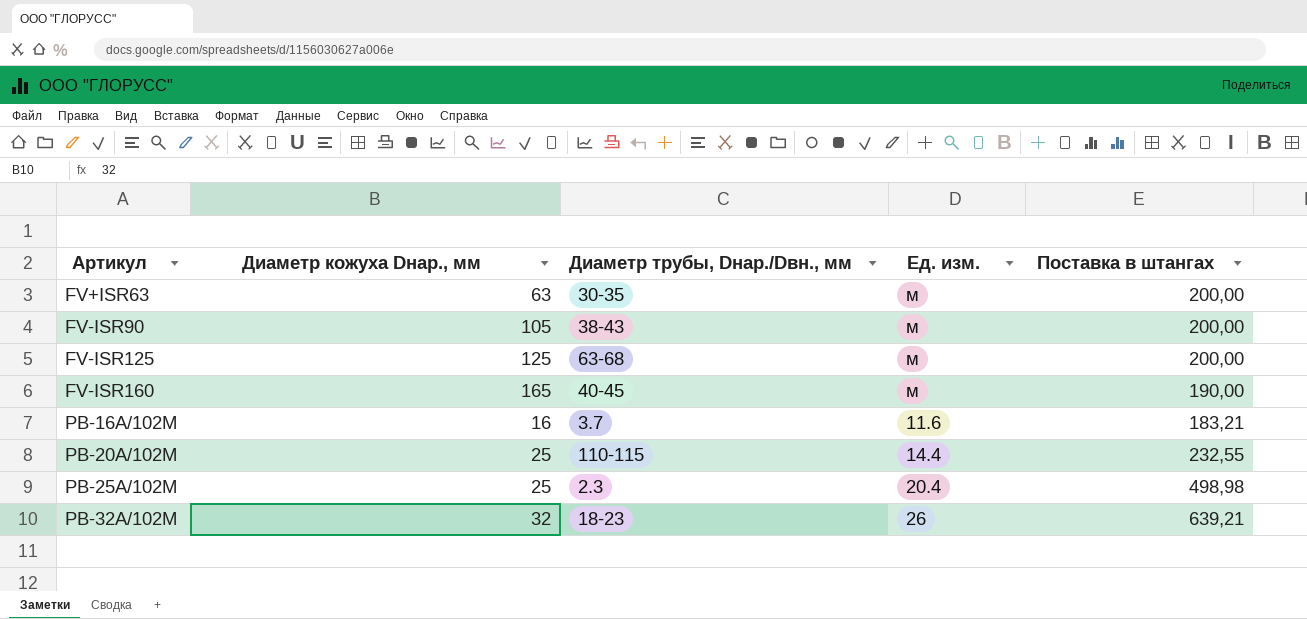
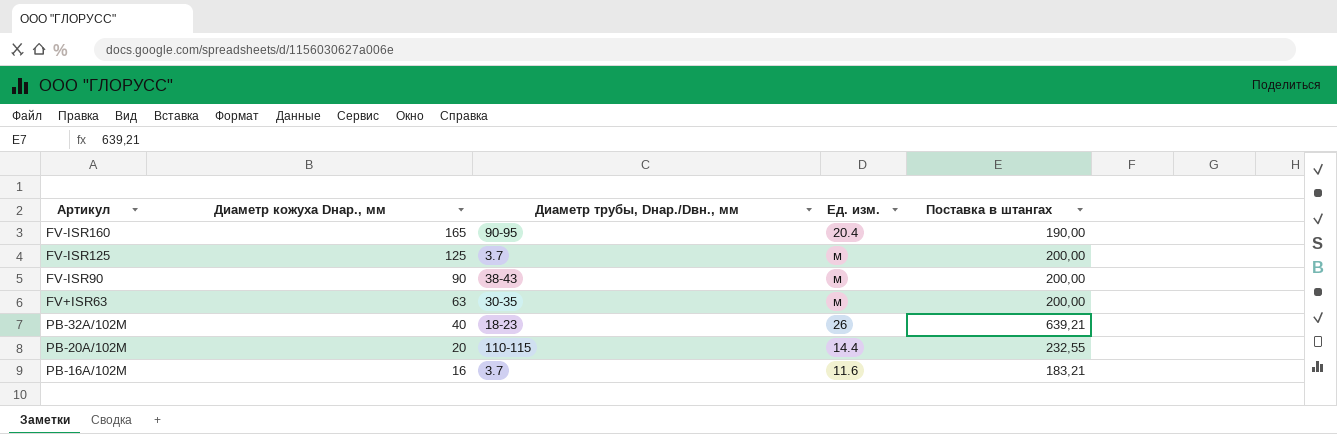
row order: Артикул ascending -> Диаметр кожуха Dнар., мм descending
row PB-25A/102M: 25 | 2.3 | 20.4 | 498,98 -> none
FV-ISR160 | Диаметр трубы, Dнар./Dвн., мм: 40-45 -> 90-95
FV-ISR160 | Ед. изм.: м -> 20.4
FV-ISR125 | Диаметр трубы, Dнар./Dвн., мм: 63-68 -> 3.7
FV-ISR90 | Диаметр кожуха Dнар., мм: 105 -> 90
PB-32A/102M | Диаметр кожуха Dнар., мм: 32 -> 40
PB-20A/102M | Диаметр кожуха Dнар., мм: 25 -> 20

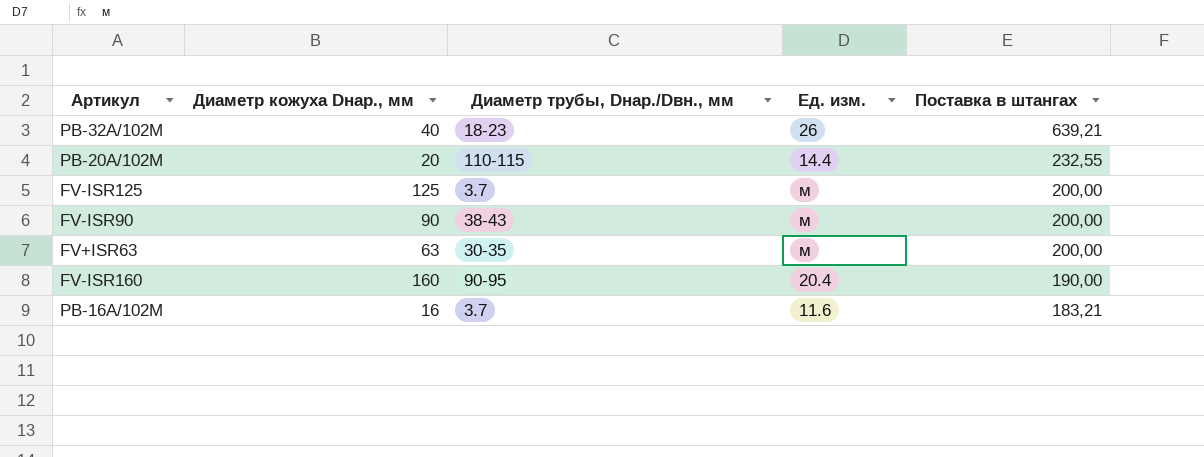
row order: Диаметр кожуха Dнар., мм descending -> Поставка в штангах descending
FV-ISR160 | Диаметр кожуха Dнар., мм: 165 -> 160

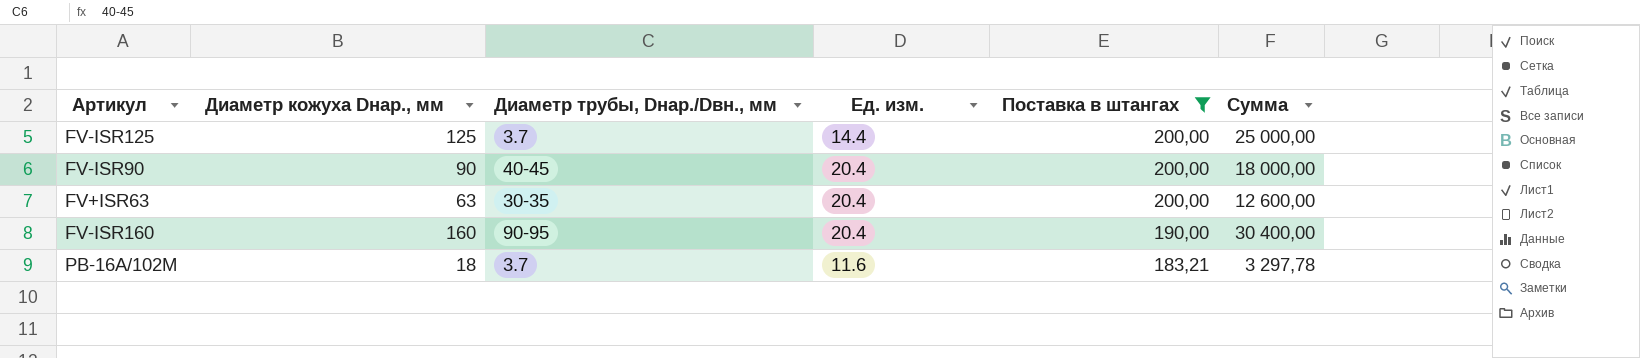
filter: none -> Поставка в штангах <= 200,00
column Сумма | formula: none -> [Диаметр кожуха Dнар., мм] * [Поставка в штангах]
FV-ISR125 | Ед. изм.: м -> 14.4
FV-ISR90 | Диаметр трубы, Dнар./Dвн., мм: 38-43 -> 40-45
FV-ISR90 | Ед. изм.: м -> 20.4
FV+ISR63 | Ед. изм.: м -> 20.4
PB-16A/102M | Диаметр кожуха Dнар., мм: 16 -> 18

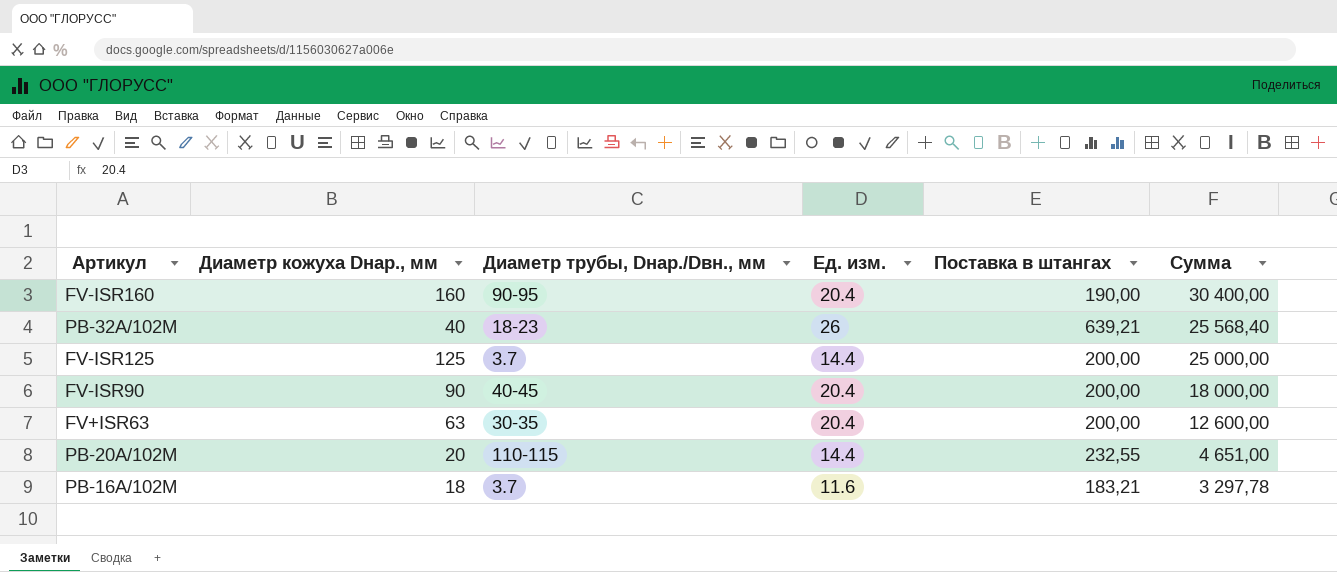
filter: Поставка в штангах <= 200,00 -> none
row order: Поставка в штангах descending -> Сумма descending

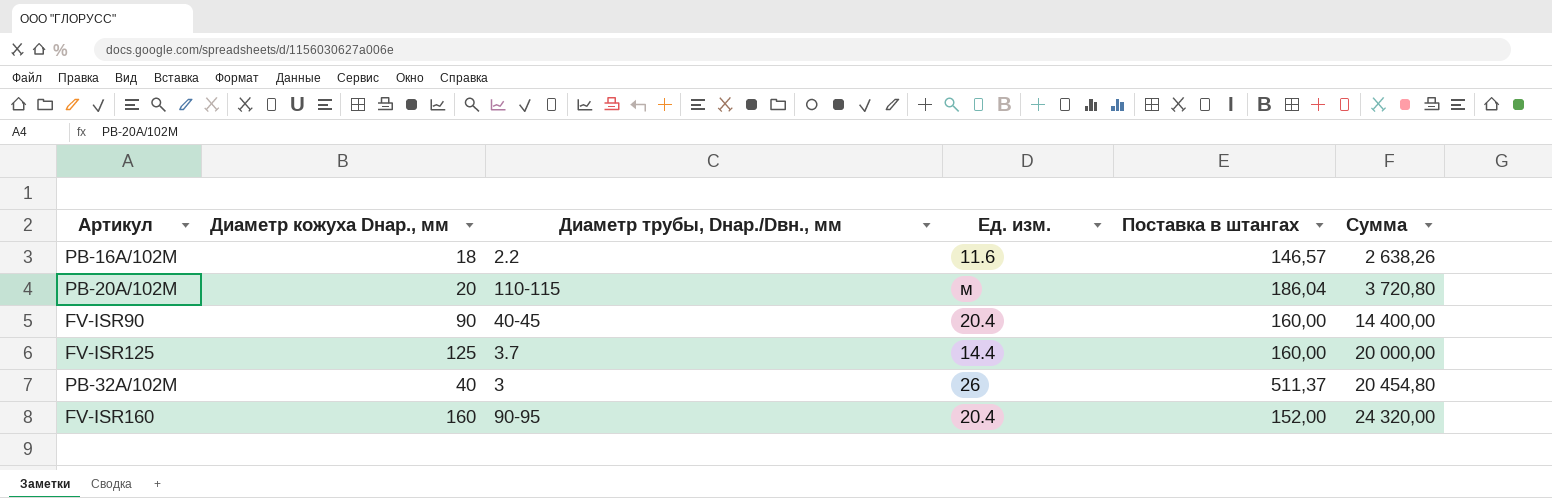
row order: Сумма descending -> Сумма ascending
row FV+ISR63: 63 | 30-35 | 20.4 | 200,00 | 12 600,00 -> none
PB-16A/102M | Диаметр трубы, Dнар./Dвн., мм: 3.7 -> 2.2
PB-16A/102M | Поставка в штангах: 183,21 -> 146,57
PB-16A/102M | Сумма: 3 297,78 -> 2 638,26
PB-20A/102M | Ед. изм.: 14.4 -> м
PB-20A/102M | Поставка в штангах: 232,55 -> 186,04
PB-20A/102M | Сумма: 4 651,00 -> 3 720,80
FV-ISR90 | Поставка в штангах: 200,00 -> 160,00
FV-ISR90 | Сумма: 18 000,00 -> 14 400,00
FV-ISR125 | Поставка в штангах: 200,00 -> 160,00
FV-ISR125 | Сумма: 25 000,00 -> 20 000,00
PB-32A/102M | Диаметр трубы, Dнар./Dвн., мм: 18-23 -> 3
PB-32A/102M | Поставка в штангах: 639,21 -> 511,37
PB-32A/102M | Сумма: 25 568,40 -> 20 454,80
FV-ISR160 | Поставка в штангах: 190,00 -> 152,00
FV-ISR160 | Сумма: 30 400,00 -> 24 320,00

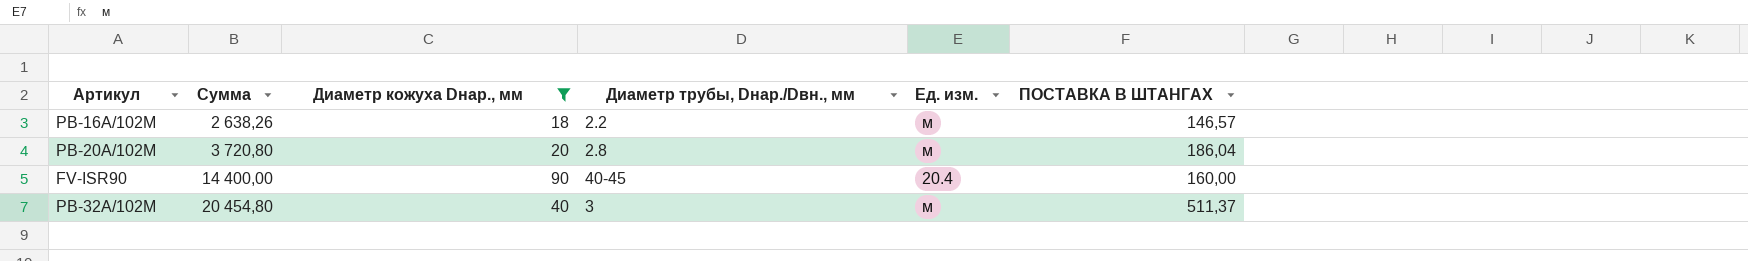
filter: none -> Диаметр кожуха Dнар., мм <= 90
column Сумма | position: 6 -> 2
column name: Поставка в штангах -> ПОСТАВКА В ШТАНГАХ
PB-16A/102M | Ед. изм.: 11.6 -> м
PB-20A/102M | Диаметр трубы, Dнар./Dвн., мм: 110-115 -> 2.8
PB-32A/102M | Ед. изм.: 26 -> м

